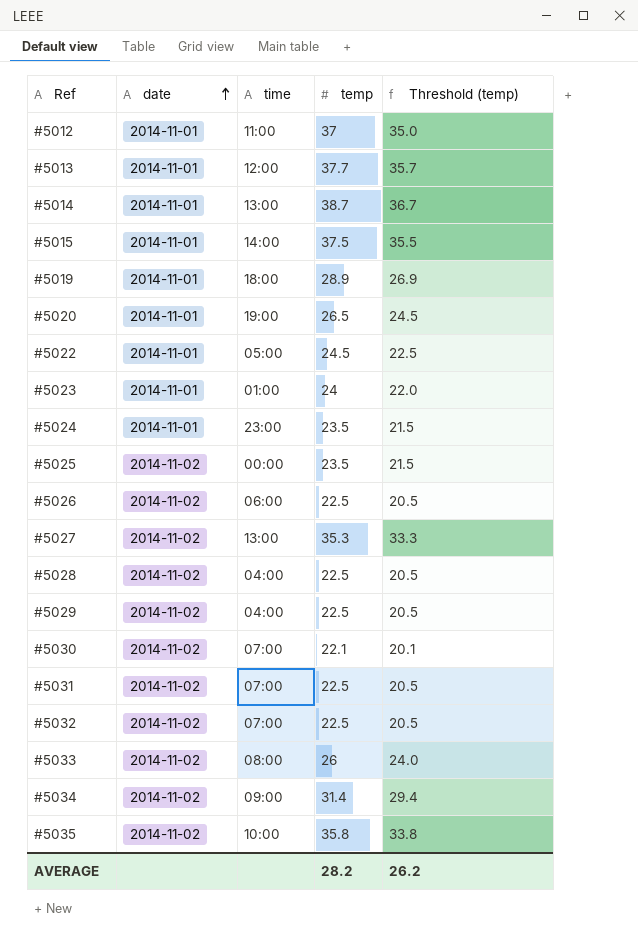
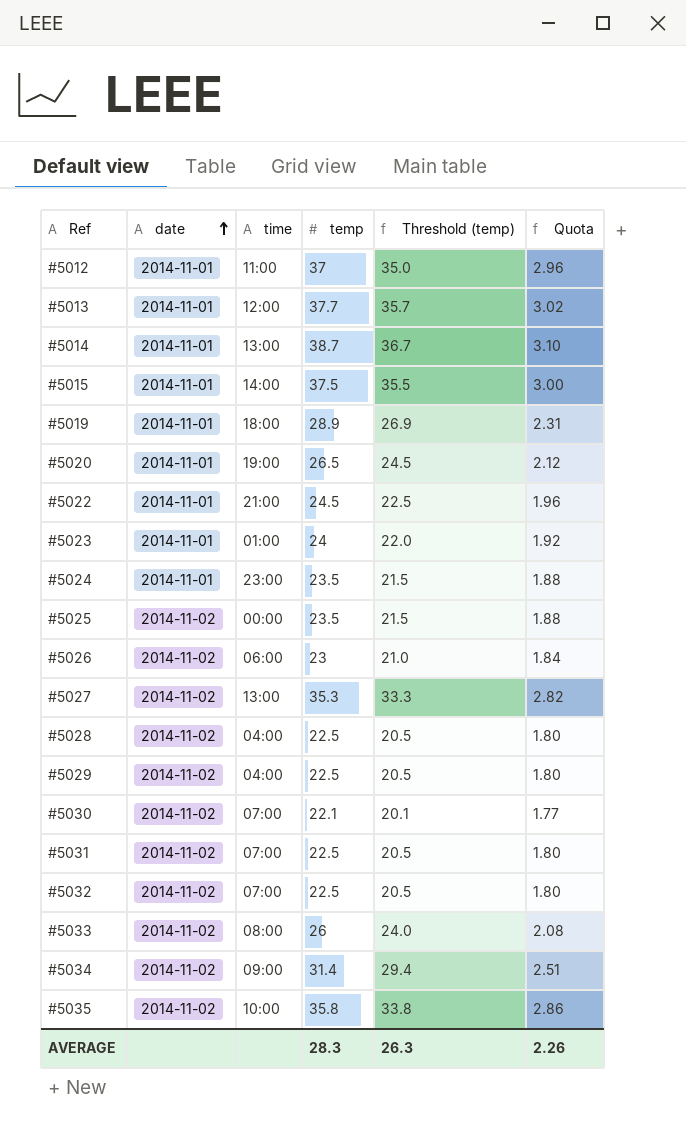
column Quota | formula: none -> [temp] * 0.08
#5022 | time: 05:00 -> 21:00
#5026 | temp: 22.5 -> 23
#5026 | Threshold (temp): 20.5 -> 21.0
AVERAGE | temp: 28.2 -> 28.3
AVERAGE | Threshold (temp): 26.2 -> 26.3

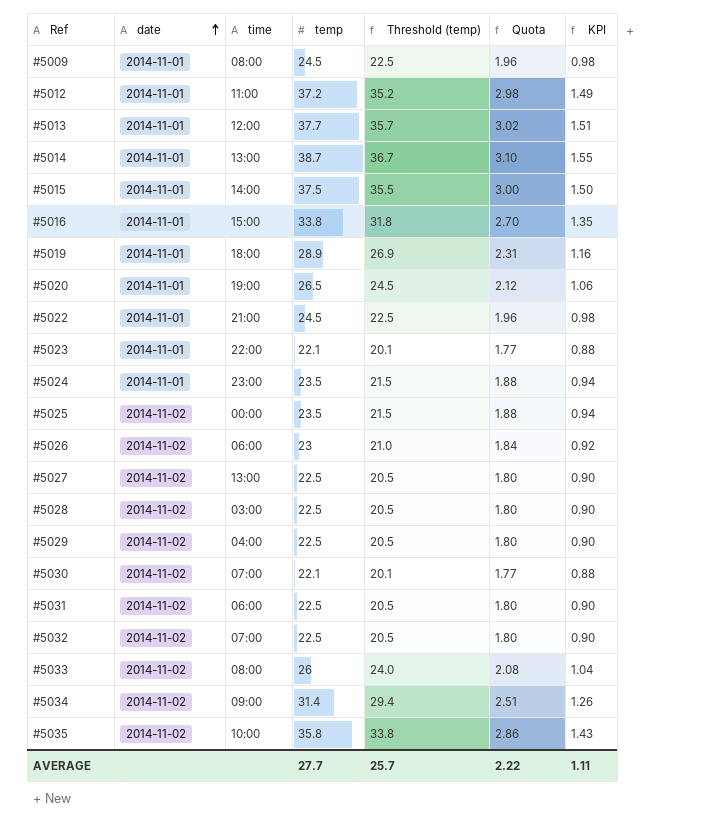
column KPI | formula: none -> [temp] * 0.04
row #5009: none -> 2014-11-01 | 08:00 | 24.5 | 22.5 | 1.96 | 0.98
#5012 | temp: 37 -> 37.2
#5012 | Threshold (temp): 35.0 -> 35.2
#5012 | Quota: 2.96 -> 2.98
row #5016: none -> 2014-11-01 | 15:00 | 33.8 | 31.8 | 2.70 | 1.35
#5023 | time: 01:00 -> 22:00
#5023 | temp: 24 -> 22.1
#5023 | Threshold (temp): 22.0 -> 20.1
#5023 | Quota: 1.92 -> 1.77
#5027 | temp: 35.3 -> 22.5
#5027 | Threshold (temp): 33.3 -> 20.5
#5027 | Quota: 2.82 -> 1.80
#5028 | time: 04:00 -> 03:00
#5031 | time: 07:00 -> 06:00
AVERAGE | temp: 28.3 -> 27.7
AVERAGE | Threshold (temp): 26.3 -> 25.7
AVERAGE | Quota: 2.26 -> 2.22

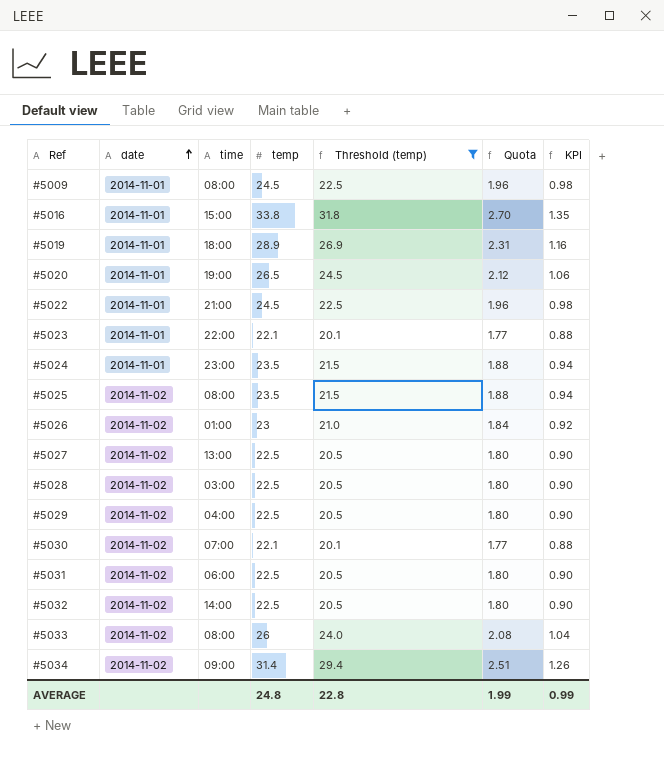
filter: none -> Threshold (temp) <= 31.8
#5025 | time: 00:00 -> 08:00
#5026 | time: 06:00 -> 01:00
#5032 | time: 07:00 -> 14:00
AVERAGE | temp: 27.7 -> 24.8
AVERAGE | Threshold (temp): 25.7 -> 22.8
AVERAGE | Quota: 2.22 -> 1.99
AVERAGE | KPI: 1.11 -> 0.99

